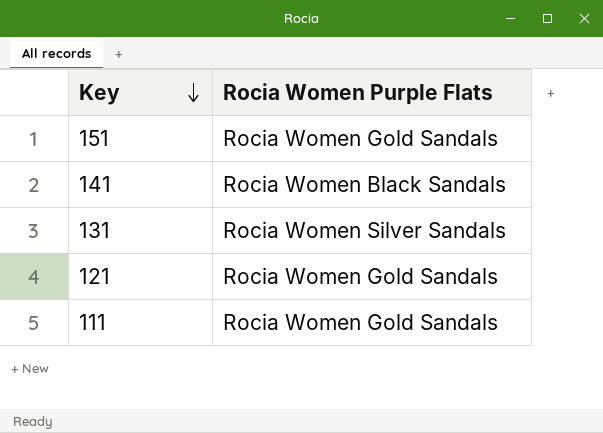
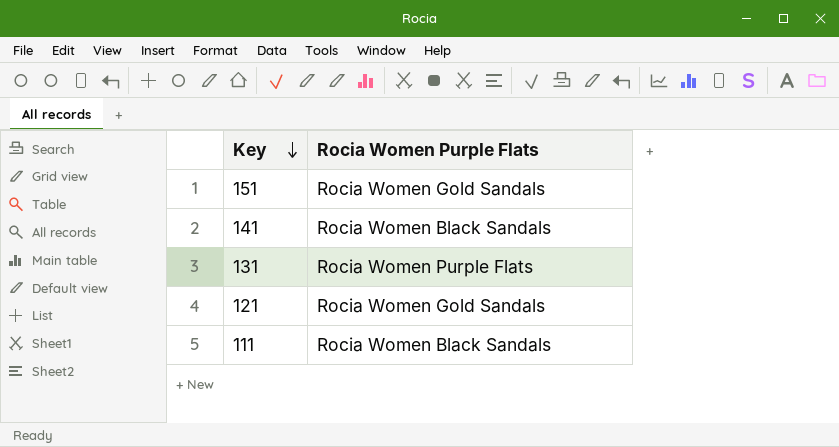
131 | Rocia Women Purple Flats: Rocia Women Silver Sandals -> Rocia Women Purple Flats
111 | Rocia Women Purple Flats: Rocia Women Gold Sandals -> Rocia Women Black Sandals

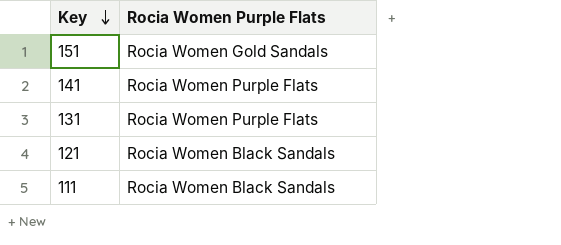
141 | Rocia Women Purple Flats: Rocia Women Black Sandals -> Rocia Women Purple Flats
121 | Rocia Women Purple Flats: Rocia Women Gold Sandals -> Rocia Women Black Sandals

